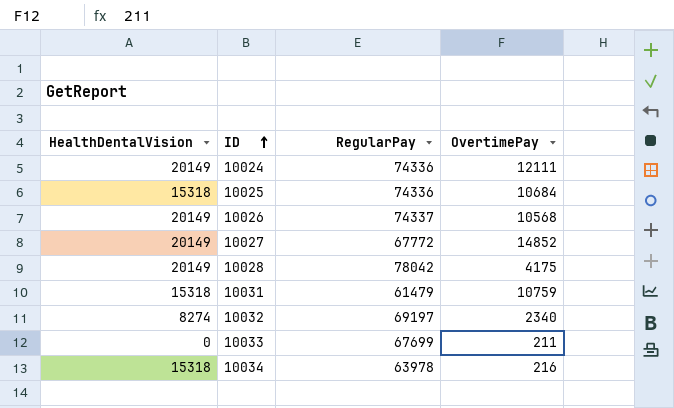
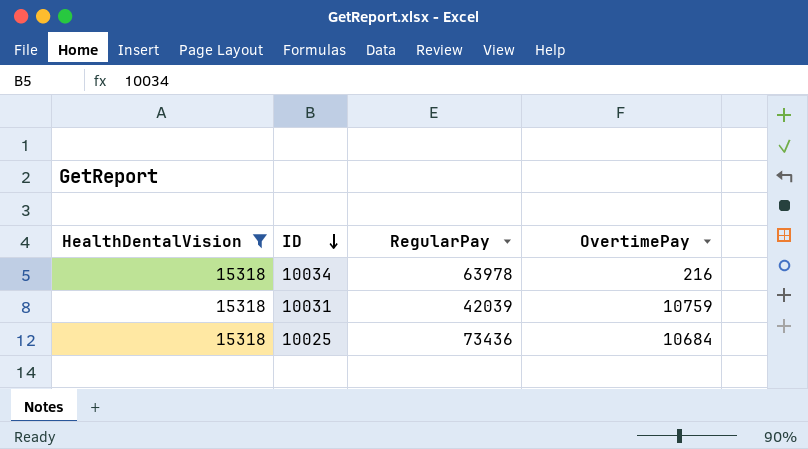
filter: none -> HealthDentalVision = 15318
row order: ID ascending -> ID descending
10031 | RegularPay: 61479 -> 42039
10025 | RegularPay: 74336 -> 73436

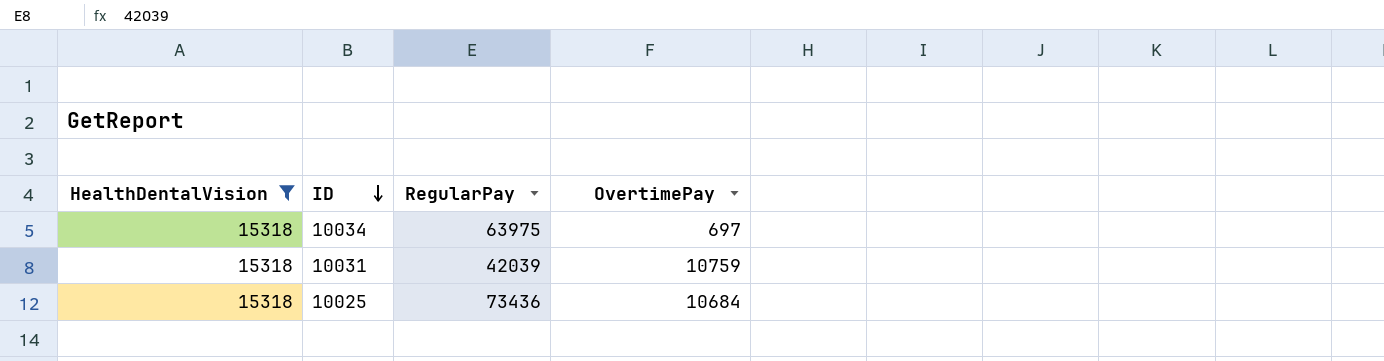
10034 | RegularPay: 63978 -> 63975
10034 | OvertimePay: 216 -> 697

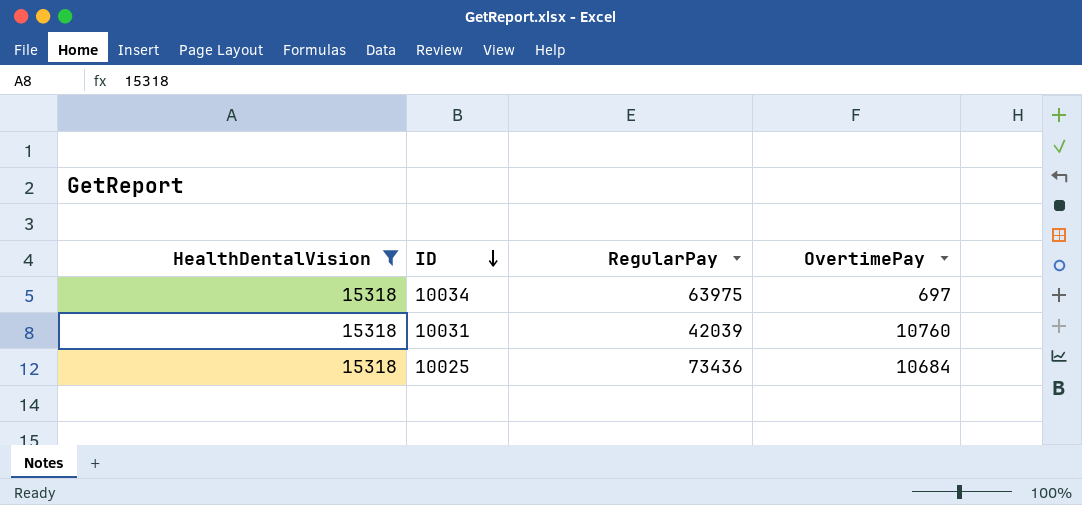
10031 | OvertimePay: 10759 -> 10760

